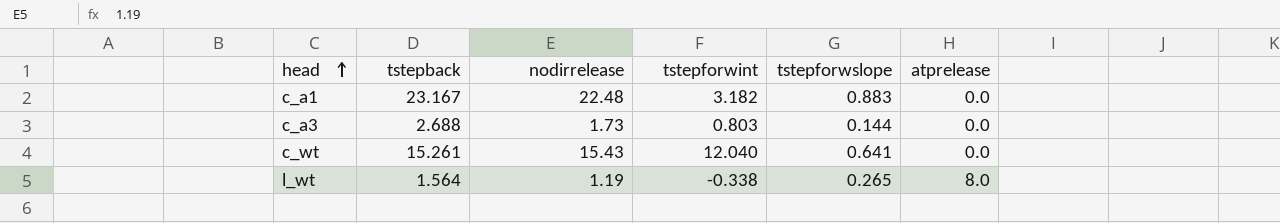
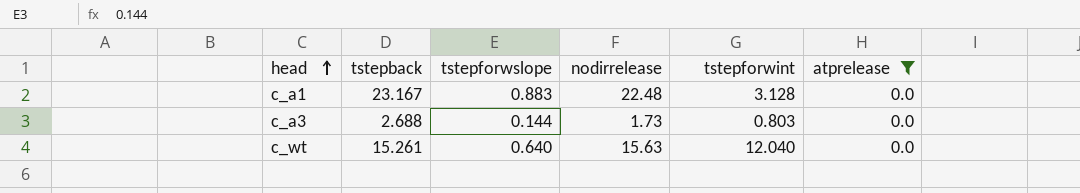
filter: none -> atprelease = 0.0
column tstepforwslope | position: 5 -> 3
c_a1 | tstepforwint: 3.182 -> 3.128
c_wt | tstepforwslope: 0.641 -> 0.640
c_wt | nodirrelease: 15.43 -> 15.63

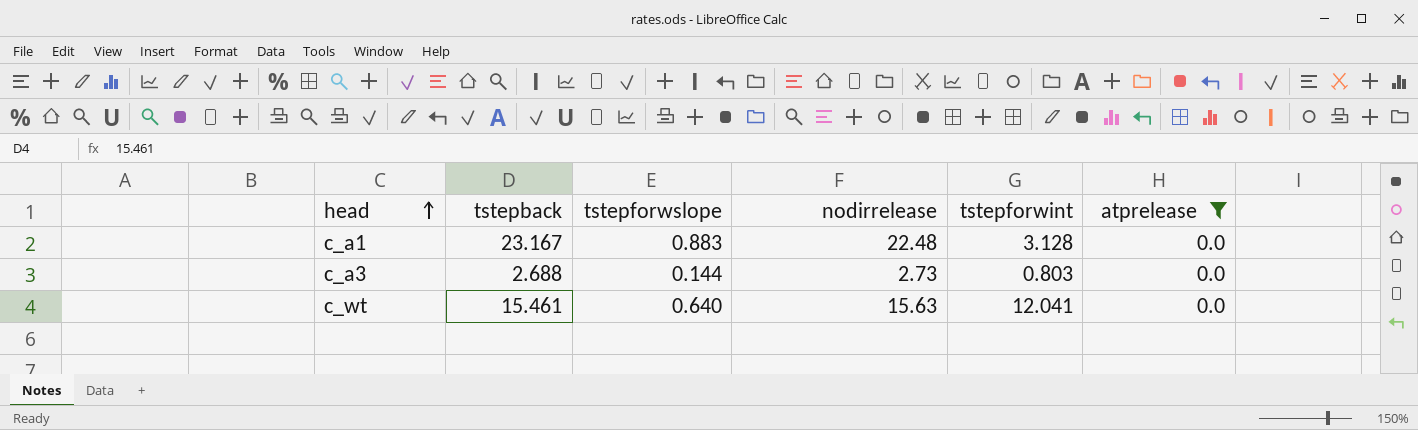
c_a3 | nodirrelease: 1.73 -> 2.73
c_wt | tstepback: 15.261 -> 15.461
c_wt | tstepforwint: 12.040 -> 12.041

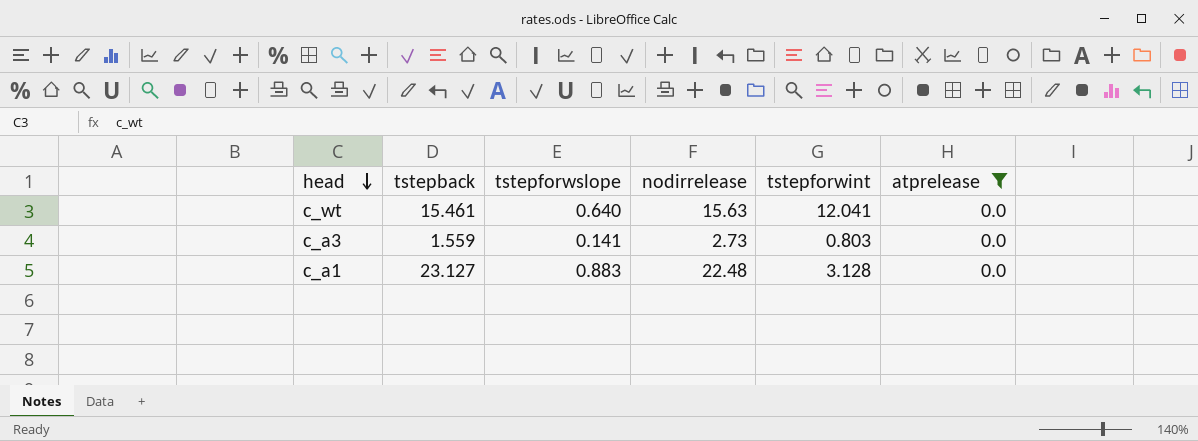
row order: head ascending -> head descending
c_a3 | tstepback: 2.688 -> 1.559
c_a3 | tstepforwslope: 0.144 -> 0.141
c_a1 | tstepback: 23.167 -> 23.127

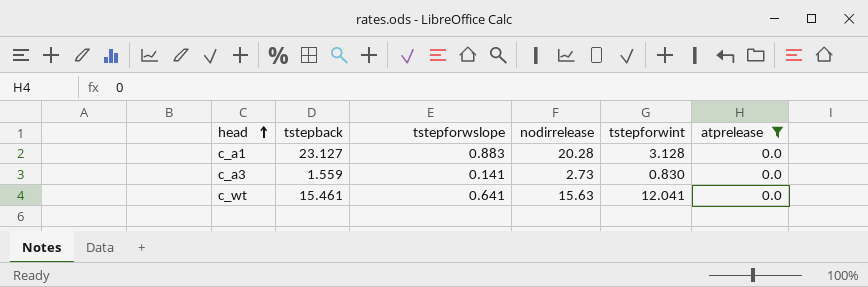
row order: head descending -> head ascending
c_a1 | nodirrelease: 22.48 -> 20.28
c_a3 | tstepforwint: 0.803 -> 0.830
c_wt | tstepforwslope: 0.640 -> 0.641

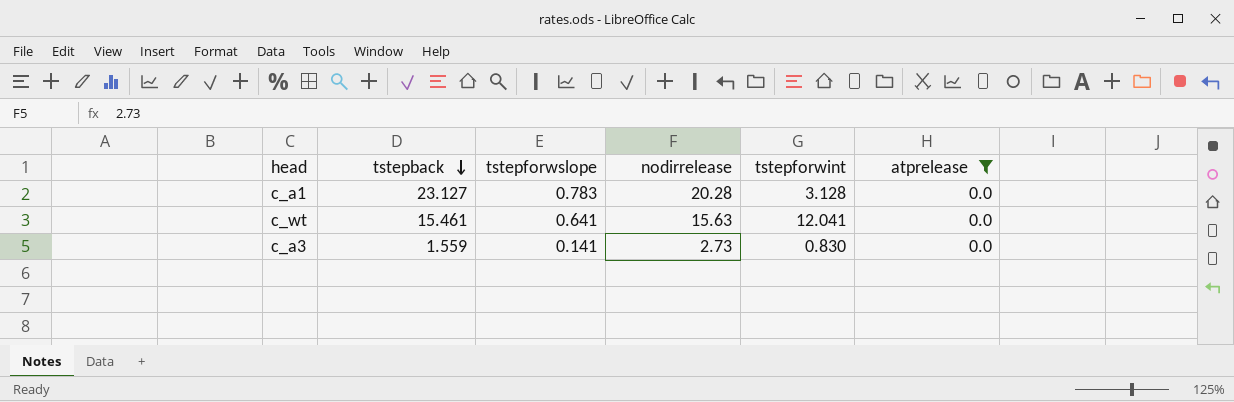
row order: head ascending -> tstepback descending
c_a1 | tstepforwslope: 0.883 -> 0.783

